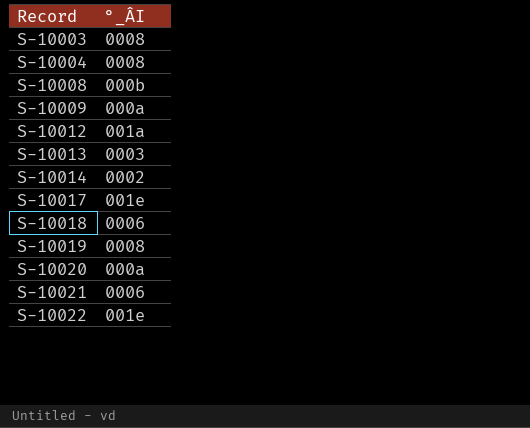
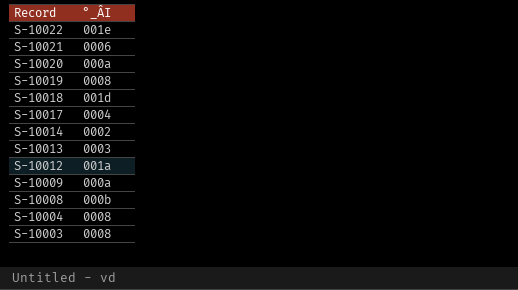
row order: Record ascending -> Record descending
S-10018 | °_ÂI: 0006 -> 001d
S-10017 | °_ÂI: 001e -> 0004

